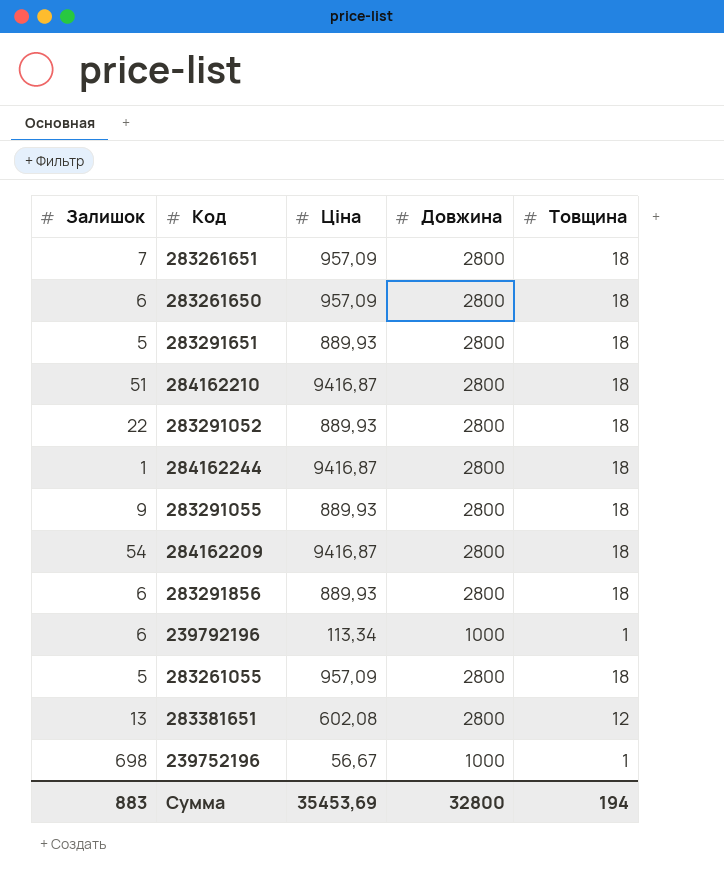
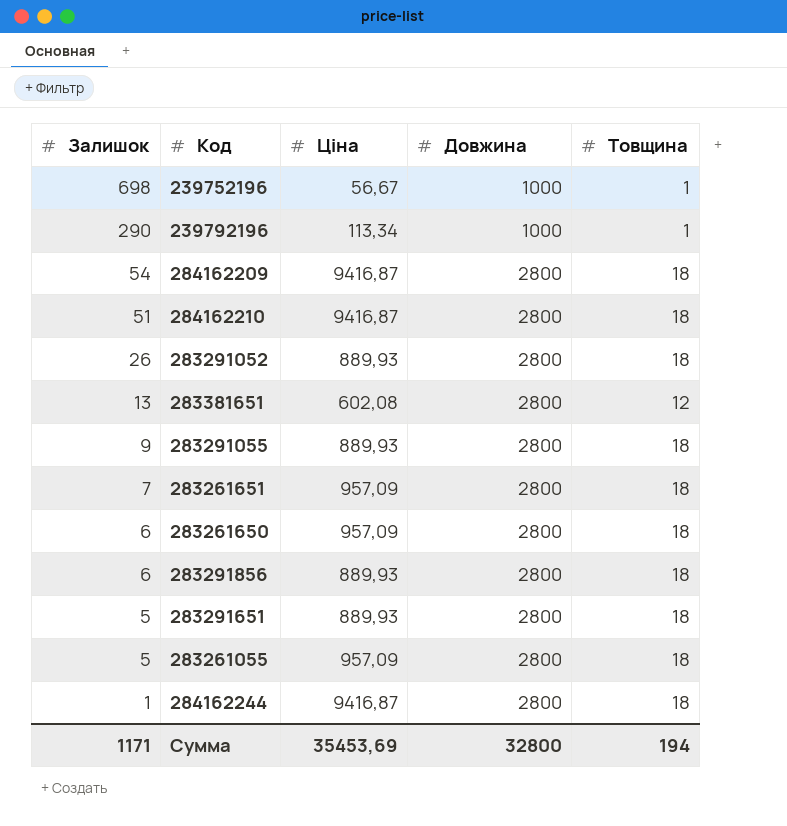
row order: none -> Залишок descending
239792196 | Залишок: 6 -> 290
283291052 | Залишок: 22 -> 26
Сумма | Залишок: 883 -> 1171

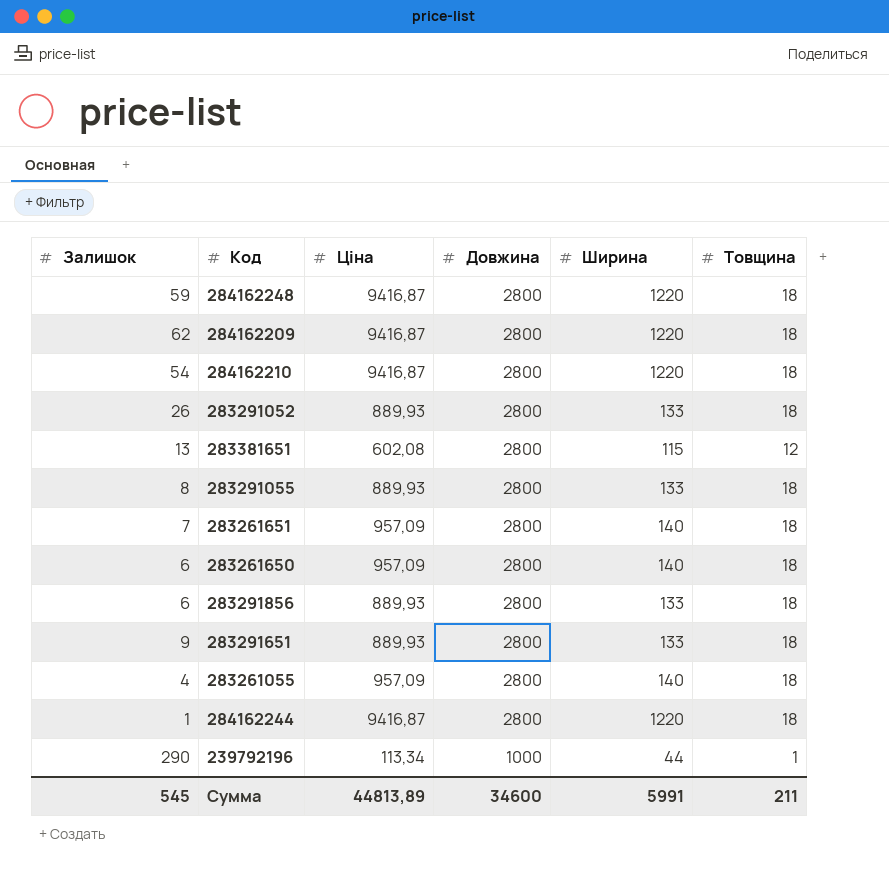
row order: Залишок descending -> Довжина descending
column Ширина | position: none -> 5
row 239752196: 698 | 56,67 | 1000 | 1 -> none
row 284162248: none -> 59 | 9416,87 | 2800 | 1220 | 18
284162209 | Залишок: 54 -> 62
284162210 | Залишок: 51 -> 54
283291055 | Залишок: 9 -> 8
283291651 | Залишок: 5 -> 9
283261055 | Залишок: 5 -> 4
Сумма | Залишок: 1171 -> 545
Сумма | Ціна: 35453,69 -> 44813,89
Сумма | Довжина: 32800 -> 34600
Сумма | Товщина: 194 -> 211

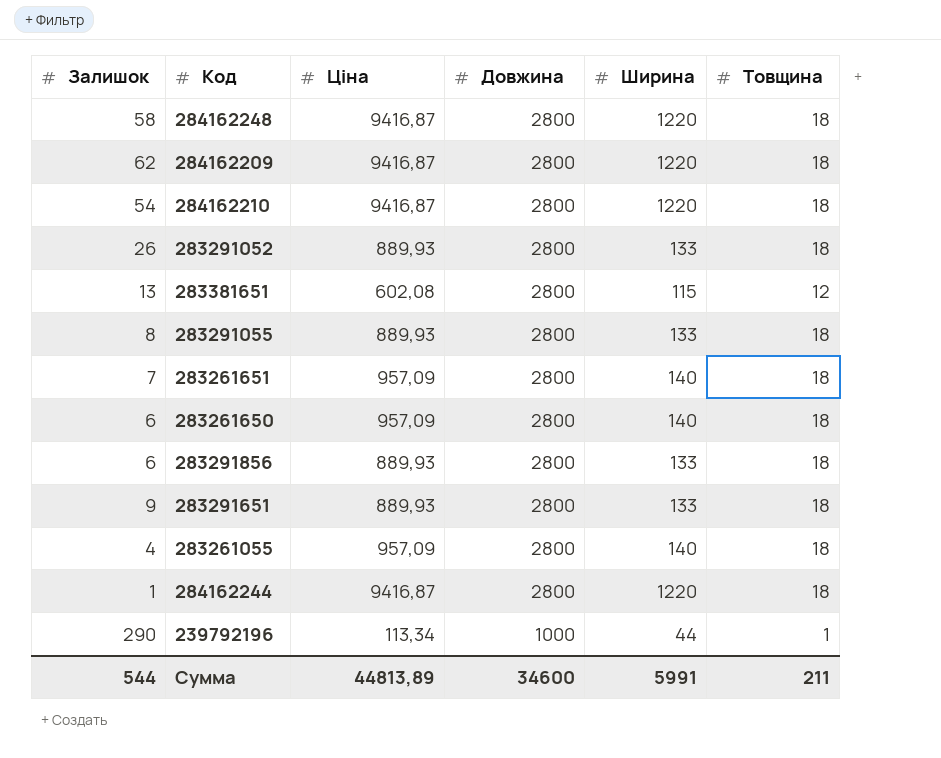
284162248 | Залишок: 59 -> 58
Сумма | Залишок: 545 -> 544

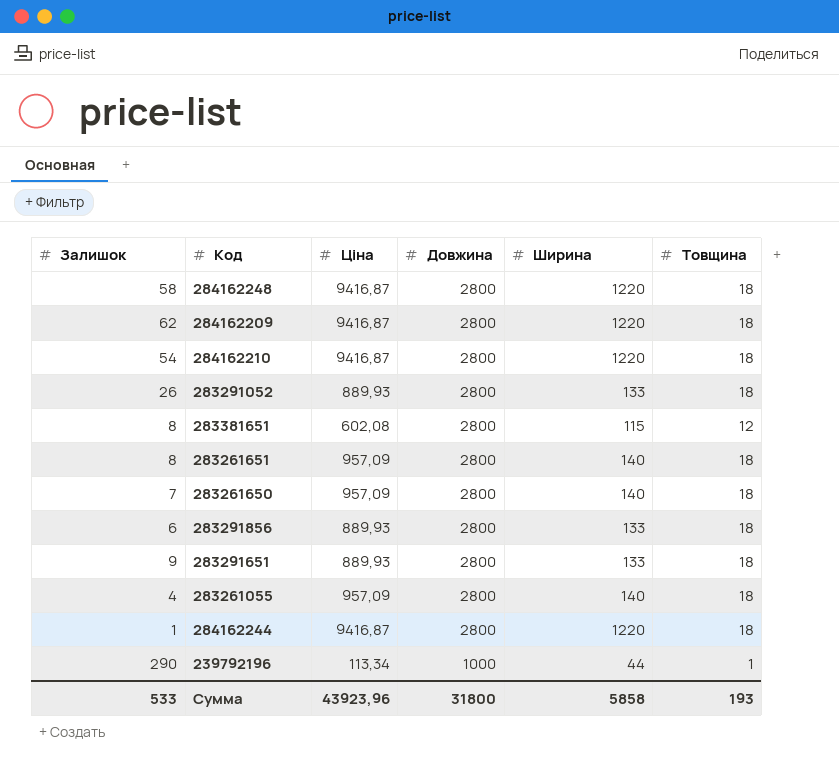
row 283291055: 8 | 889,93 | 2800 | 133 | 18 -> none
283381651 | Залишок: 13 -> 8
283261651 | Залишок: 7 -> 8
283261650 | Залишок: 6 -> 7
Сумма | Залишок: 544 -> 533
Сумма | Ціна: 44813,89 -> 43923,96
Сумма | Довжина: 34600 -> 31800
Сумма | Ширина: 5991 -> 5858
Сумма | Товщина: 211 -> 193

